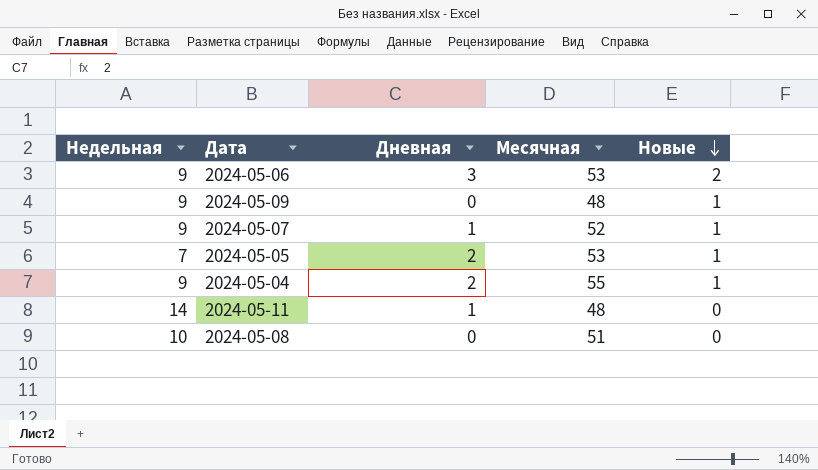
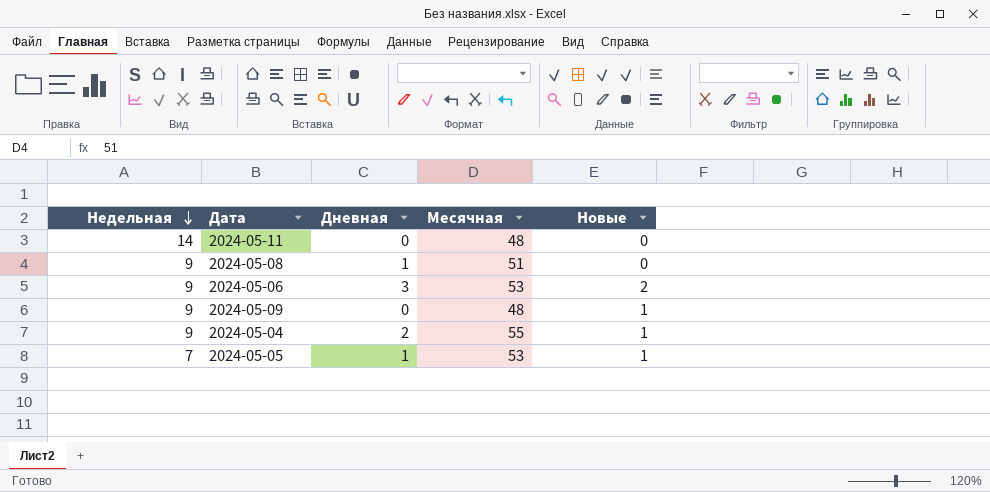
row order: Новые descending -> Недельная descending
row 2024-05-07: 9 | 1 | 52 | 1 -> none
2024-05-11 | Дневная: 1 -> 0
2024-05-08 | Недельная: 10 -> 9
2024-05-08 | Дневная: 0 -> 1
2024-05-05 | Дневная: 2 -> 1

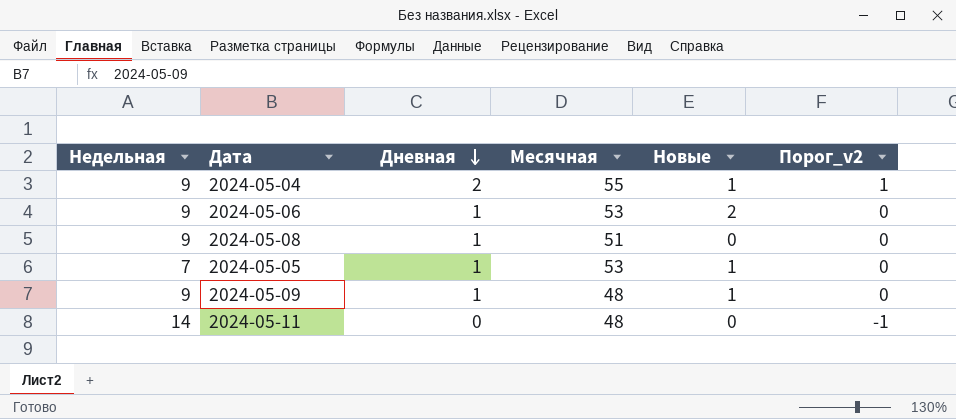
row order: Недельная descending -> Дневная descending
column Порог_v2 | formula: none -> [Дневная] - 1
2024-05-06 | Дневная: 3 -> 1
2024-05-09 | Дневная: 0 -> 1

